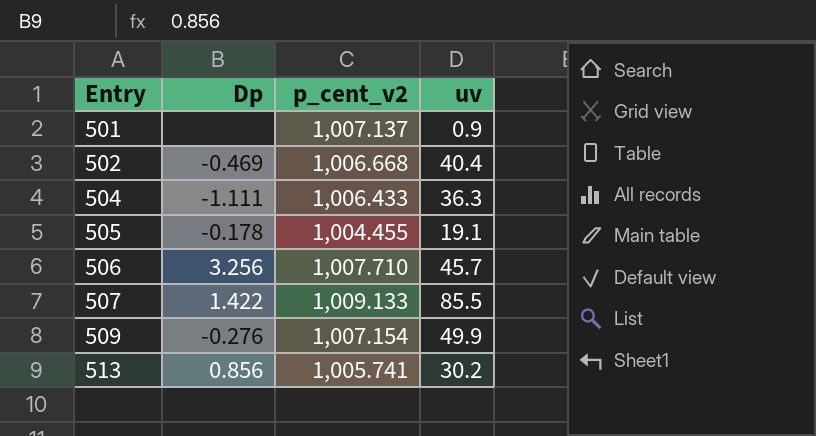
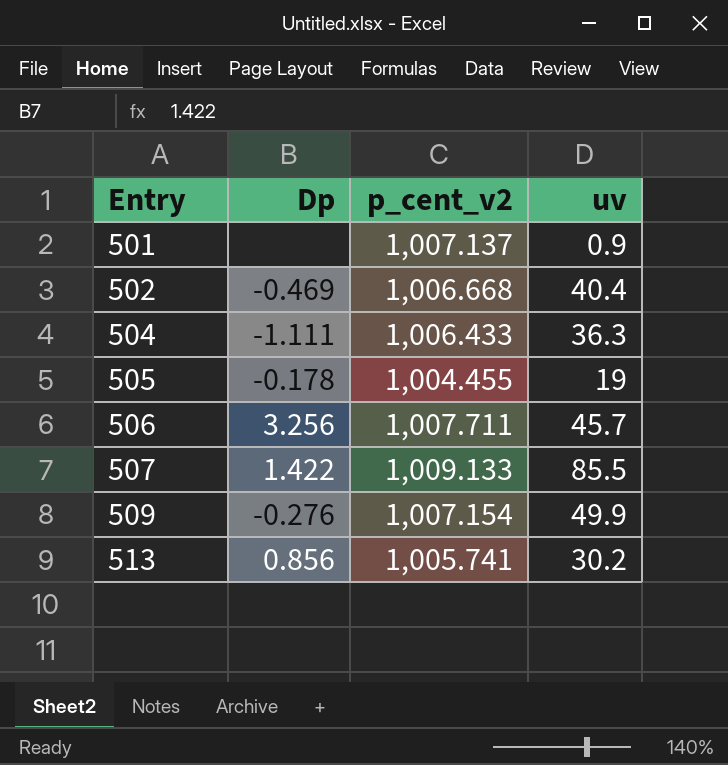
505 | uv: 19.1 -> 19
506 | p_cent_v2: 1,007.710 -> 1,007.711

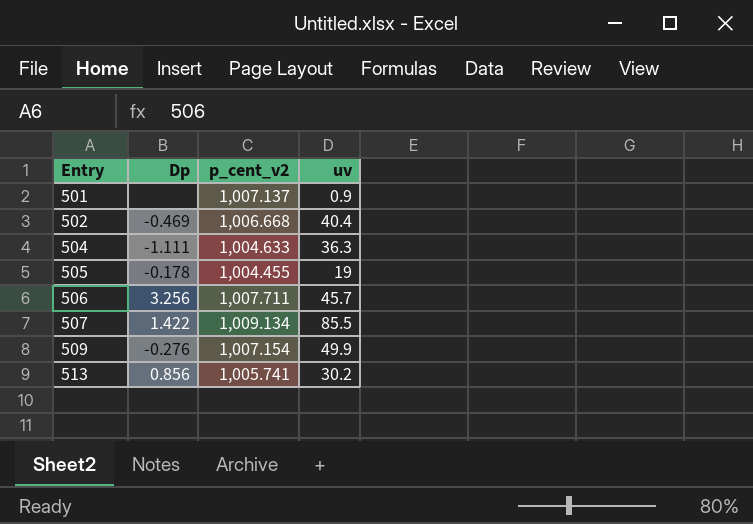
504 | p_cent_v2: 1,006.433 -> 1,004.633
507 | p_cent_v2: 1,009.133 -> 1,009.134

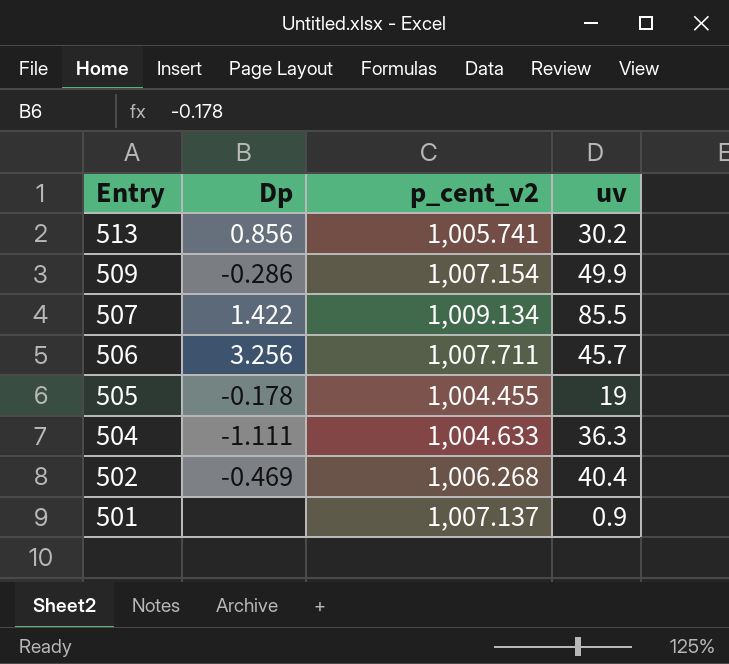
row order: Entry ascending -> Entry descending
509 | Dp: -0.276 -> -0.286
502 | p_cent_v2: 1,006.668 -> 1,006.268

